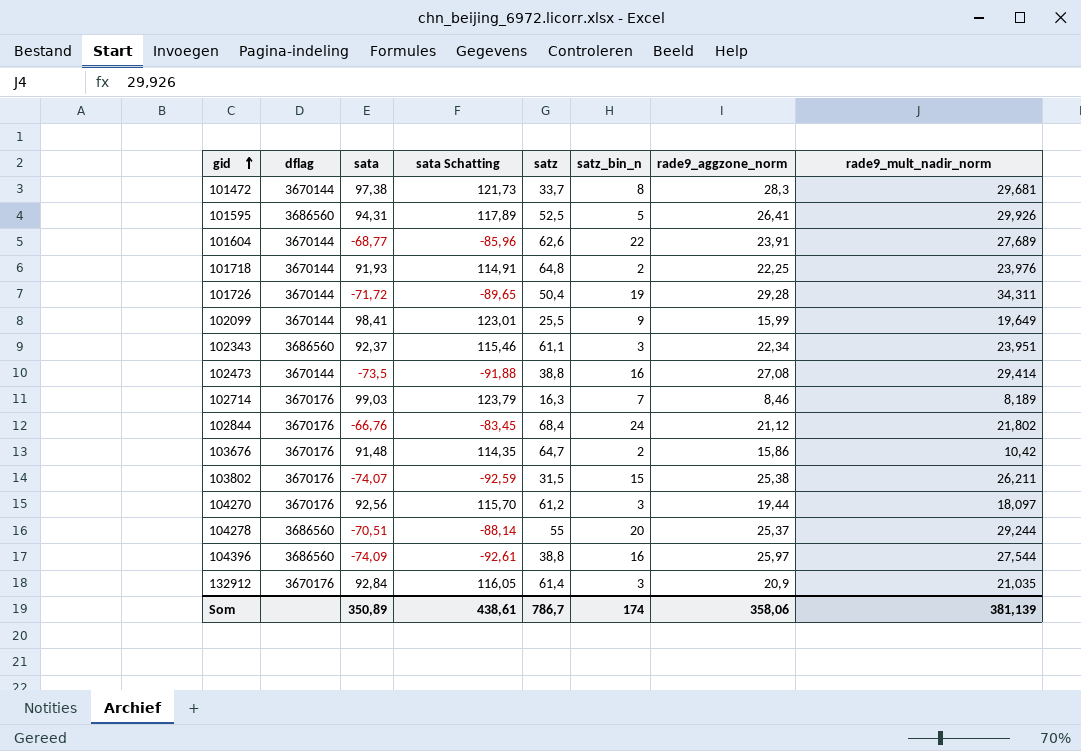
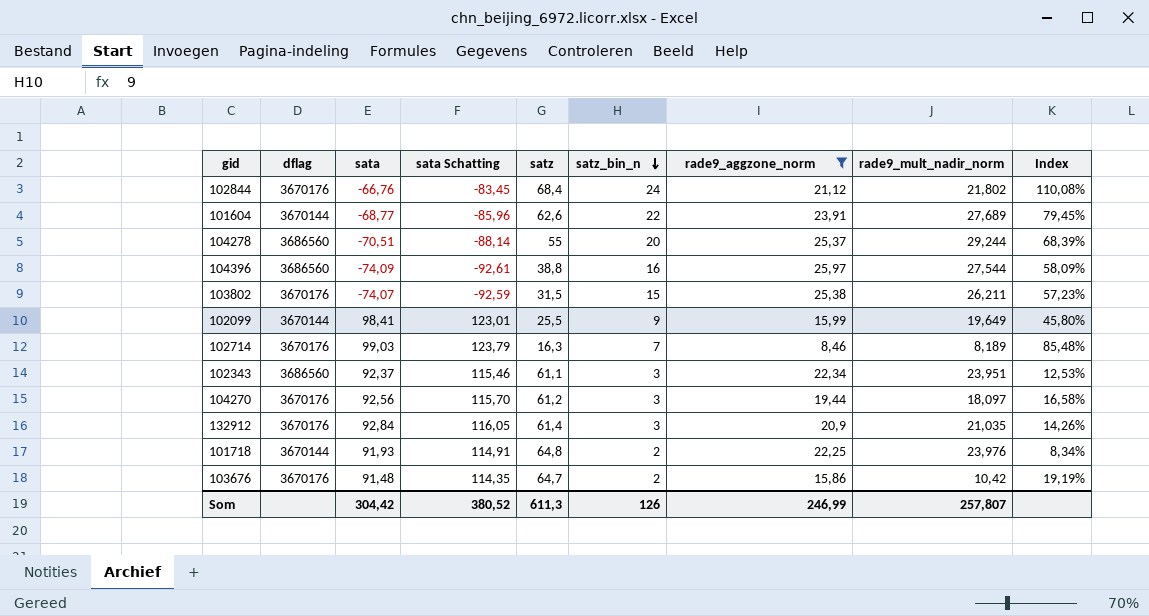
filter: none -> rade9_aggzone_norm <= 25,97
row order: gid ascending -> satz_bin_n descending
column Index | formula: none -> [satz_bin_n] / [rade9_mult_nadir_norm]
Som | sata: 350,89 -> 304,42
Som | sata Schatting: 438,61 -> 380,52
Som | satz: 786,7 -> 611,3
Som | satz_bin_n: 174 -> 126
Som | rade9_aggzone_norm: 358,06 -> 246,99
Som | rade9_mult_nadir_norm: 381,139 -> 257,807

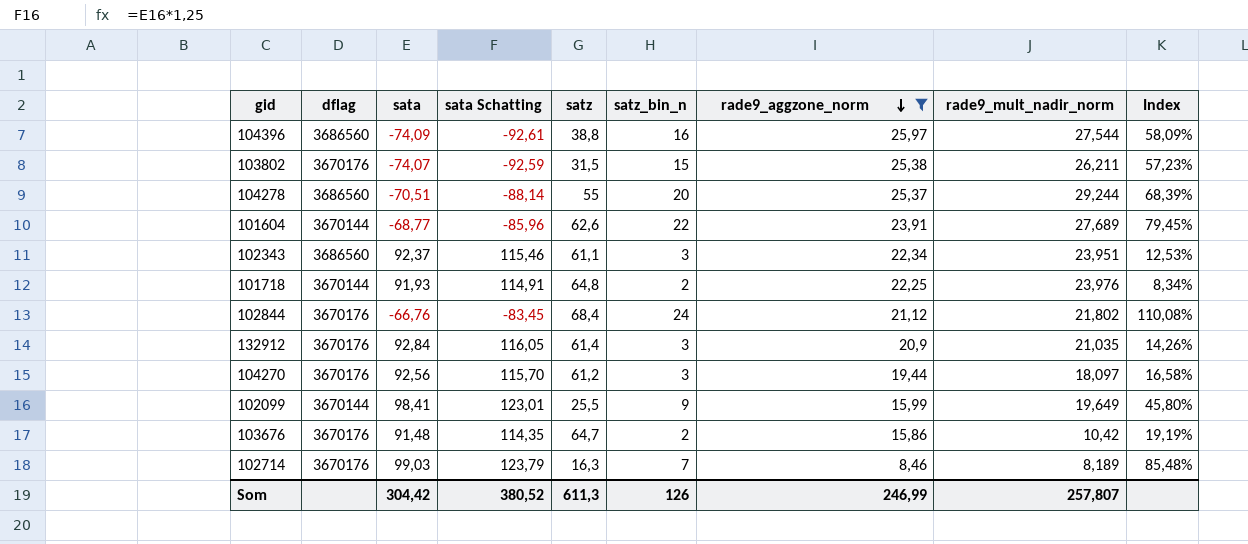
row order: satz_bin_n descending -> rade9_aggzone_norm descending

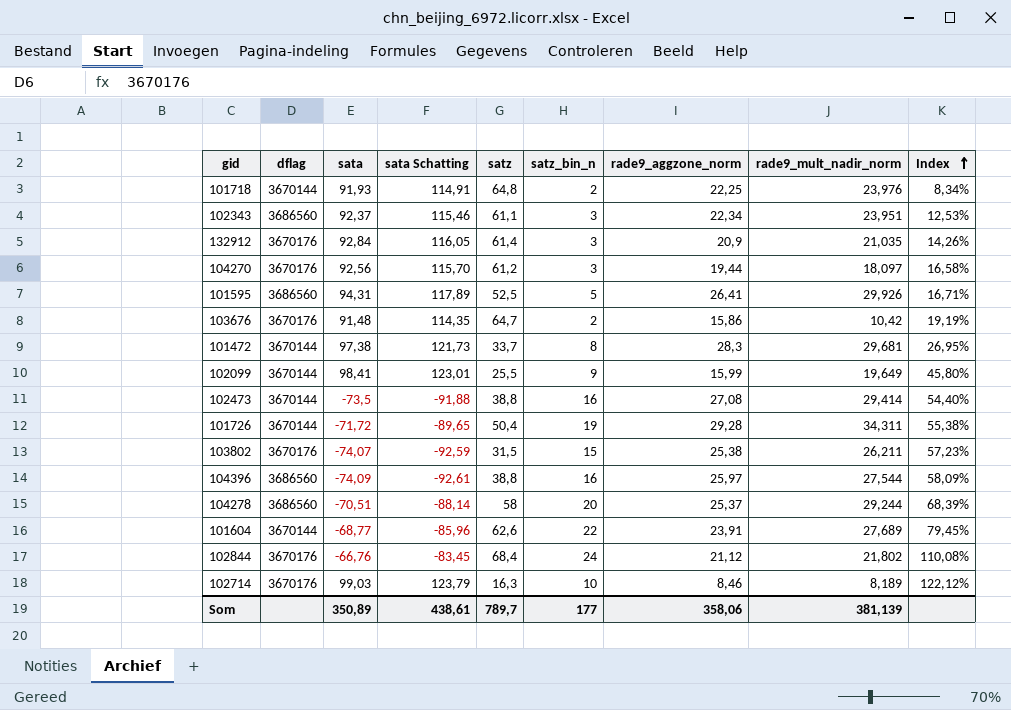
filter: rade9_aggzone_norm <= 25,97 -> none
row order: rade9_aggzone_norm descending -> Index ascending
104278 | satz: 55 -> 58
102714 | satz_bin_n: 7 -> 10
102714 | Index: 85,48% -> 122,12%
Som | sata: 304,42 -> 350,89
Som | sata Schatting: 380,52 -> 438,61
Som | satz: 611,3 -> 789,7
Som | satz_bin_n: 126 -> 177
Som | rade9_aggzone_norm: 246,99 -> 358,06
Som | rade9_mult_nadir_norm: 257,807 -> 381,139

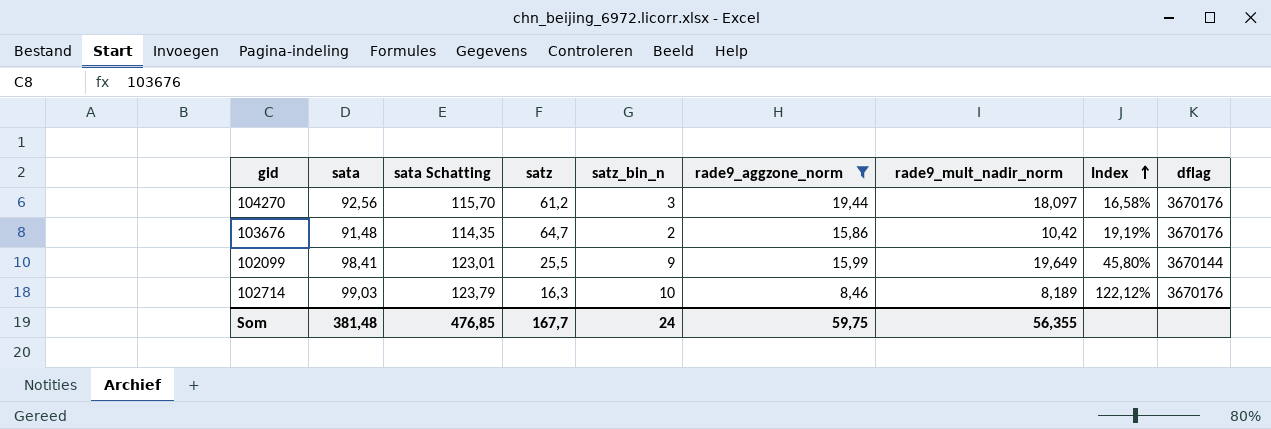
filter: none -> rade9_aggzone_norm <= 19,44
column dflag | position: 2 -> 9
Som | sata: 350,89 -> 381,48
Som | sata Schatting: 438,61 -> 476,85
Som | satz: 789,7 -> 167,7
Som | satz_bin_n: 177 -> 24
Som | rade9_aggzone_norm: 358,06 -> 59,75
Som | rade9_mult_nadir_norm: 381,139 -> 56,355

